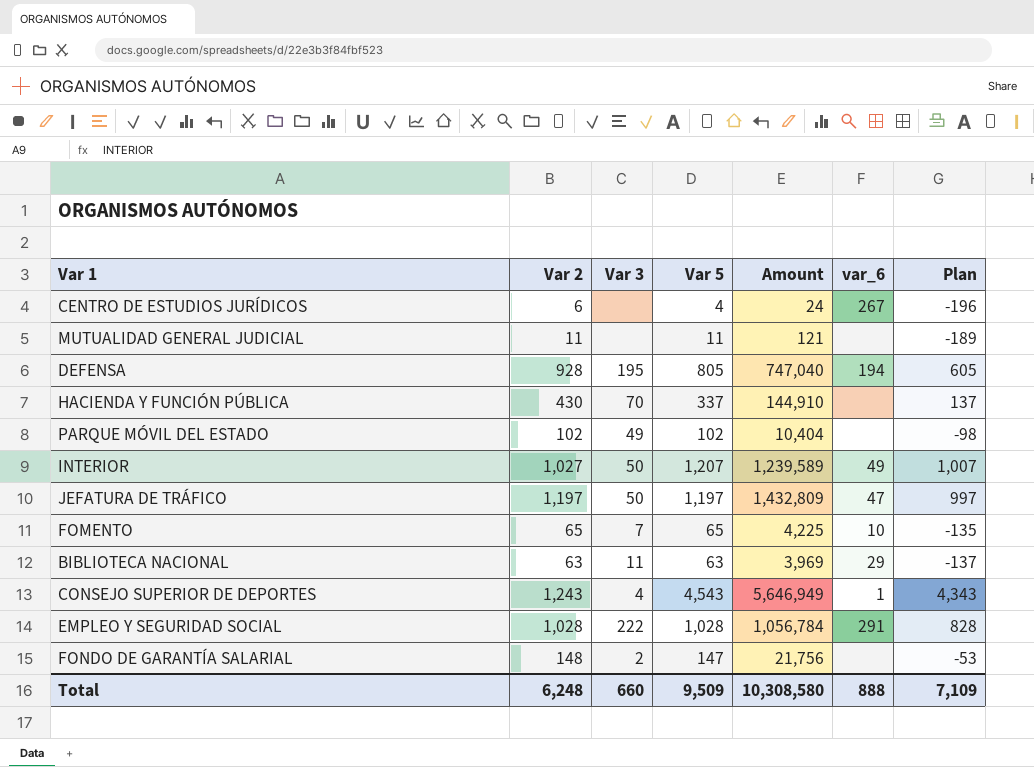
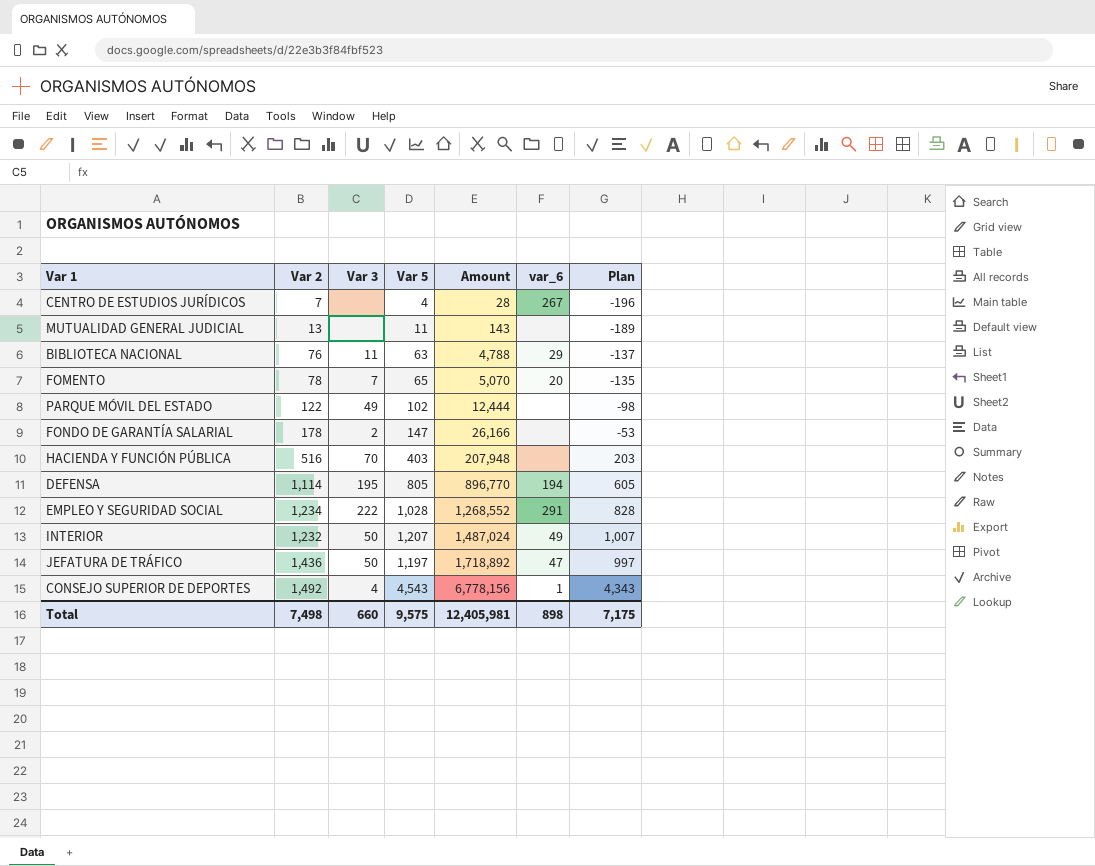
row order: none -> Amount ascending
CENTRO DE ESTUDIOS JURÍDICOS | Var 2: 6 -> 7
CENTRO DE ESTUDIOS JURÍDICOS | Amount: 24 -> 28
MUTUALIDAD GENERAL JUDICIAL | Var 2: 11 -> 13
MUTUALIDAD GENERAL JUDICIAL | Amount: 121 -> 143
BIBLIOTECA NACIONAL | Var 2: 63 -> 76
BIBLIOTECA NACIONAL | Amount: 3,969 -> 4,788
FOMENTO | Var 2: 65 -> 78
FOMENTO | Amount: 4,225 -> 5,070
FOMENTO | var_6: 10 -> 20
PARQUE MÓVIL DEL ESTADO | Var 2: 102 -> 122
PARQUE MÓVIL DEL ESTADO | Amount: 10,404 -> 12,444
FONDO DE GARANTÍA SALARIAL | Var 2: 148 -> 178
FONDO DE GARANTÍA SALARIAL | Amount: 21,756 -> 26,166
HACIENDA Y FUNCIÓN PÚBLICA | Var 2: 430 -> 516
HACIENDA Y FUNCIÓN PÚBLICA | Var 5: 337 -> 403
HACIENDA Y FUNCIÓN PÚBLICA | Amount: 144,910 -> 207,948
HACIENDA Y FUNCIÓN PÚBLICA | Plan: 137 -> 203
DEFENSA | Var 2: 928 -> 1,114
DEFENSA | Amount: 747,040 -> 896,770
EMPLEO Y SEGURIDAD SOCIAL | Var 2: 1,028 -> 1,234
EMPLEO Y SEGURIDAD SOCIAL | Amount: 1,056,784 -> 1,268,552
INTERIOR | Var 2: 1,027 -> 1,232
INTERIOR | Amount: 1,239,589 -> 1,487,024
JEFATURA DE TRÁFICO | Var 2: 1,197 -> 1,436
JEFATURA DE TRÁFICO | Amount: 1,432,809 -> 1,718,892
CONSEJO SUPERIOR DE DEPORTES | Var 2: 1,243 -> 1,492
CONSEJO SUPERIOR DE DEPORTES | Amount: 5,646,949 -> 6,778,156
Total | Var 2: 6,248 -> 7,498
Total | Var 5: 9,509 -> 9,575
Total | Amount: 10,308,580 -> 12,405,981
Total | var_6: 888 -> 898
Total | Plan: 7,109 -> 7,175

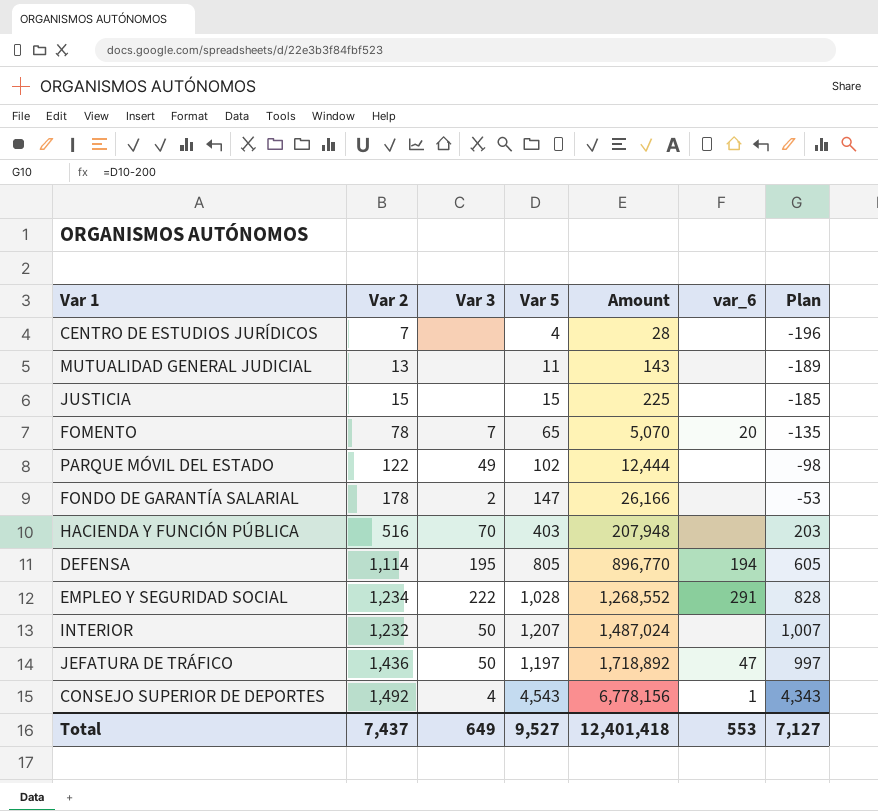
row BIBLIOTECA NACIONAL: 76 | 11 | 63 | 4,788 | 29 | -137 -> none
CENTRO DE ESTUDIOS JURÍDICOS | var_6: 267 -> none
row JUSTICIA: none -> 15 | none | 15 | 225 | none | -185
INTERIOR | var_6: 49 -> none
Total | Var 2: 7,498 -> 7,437
Total | Var 3: 660 -> 649
Total | Var 5: 9,575 -> 9,527
Total | Amount: 12,405,981 -> 12,401,418
Total | var_6: 898 -> 553
Total | Plan: 7,175 -> 7,127

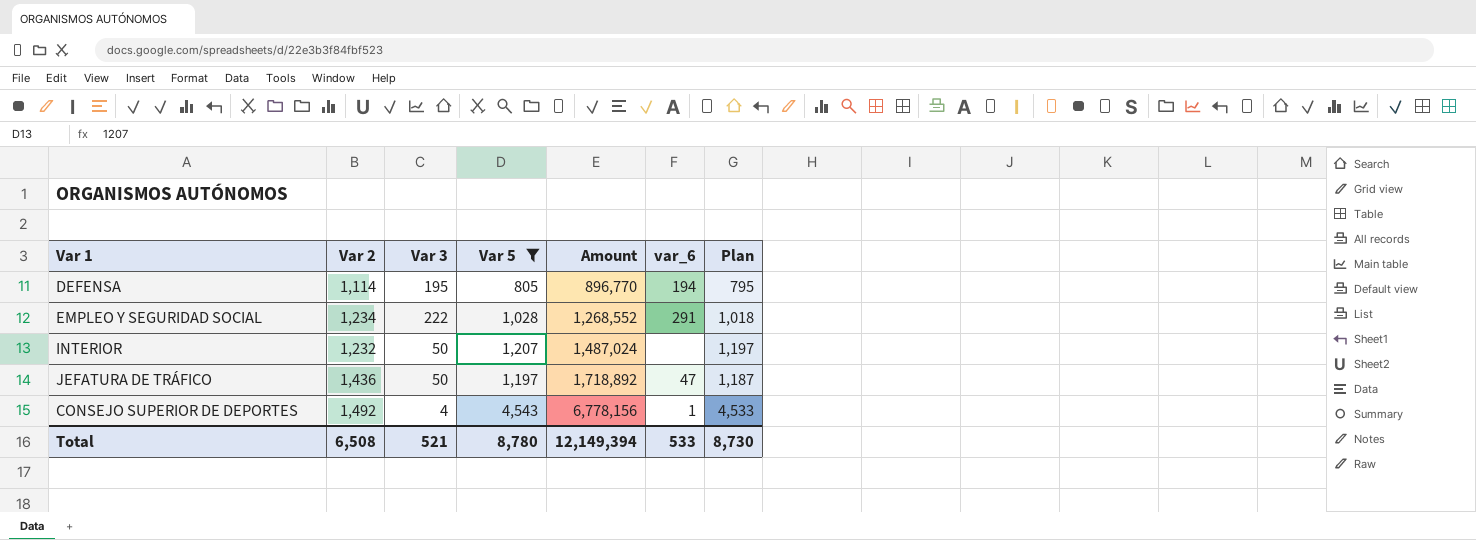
filter: none -> Var 5 >= 805
column Plan | formula: [Var 5] - 200 -> [Var 5] - 10
Total | Var 2: 7,437 -> 6,508
Total | Var 3: 649 -> 521
Total | Var 5: 9,527 -> 8,780
Total | Amount: 12,401,418 -> 12,149,394
Total | var_6: 553 -> 533
Total | Plan: 7,127 -> 8,730

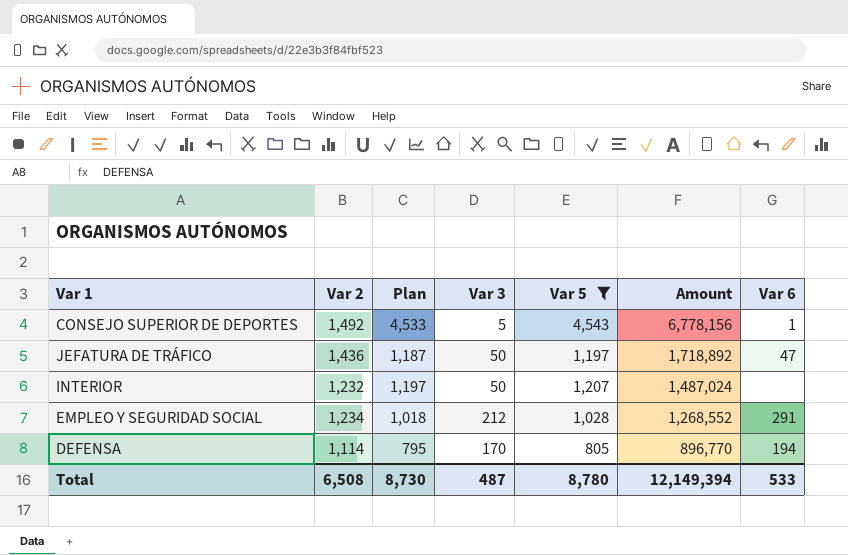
row order: Amount ascending -> Amount descending
column Plan | position: 7 -> 3
column name: var_6 -> Var 6
CONSEJO SUPERIOR DE DEPORTES | Var 3: 4 -> 5
EMPLEO Y SEGURIDAD SOCIAL | Var 3: 222 -> 212
DEFENSA | Var 3: 195 -> 170
Total | Var 3: 521 -> 487

